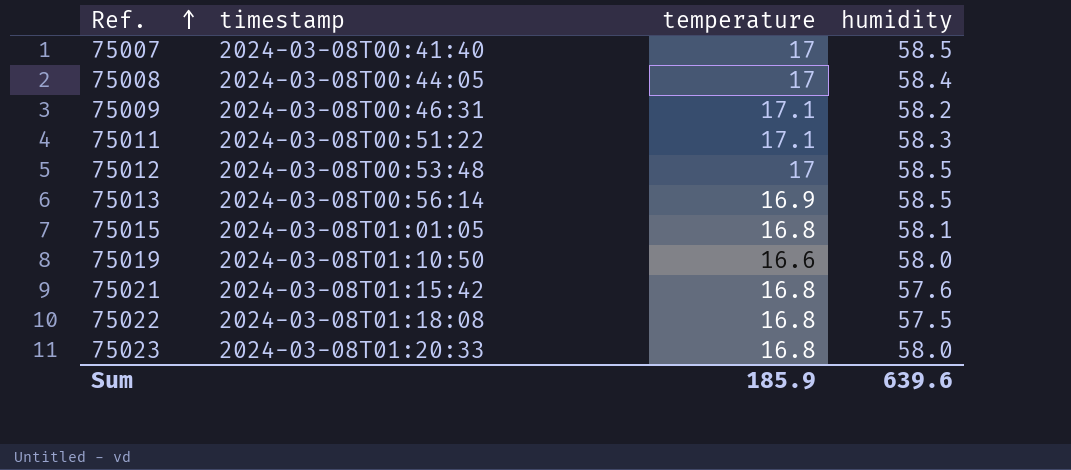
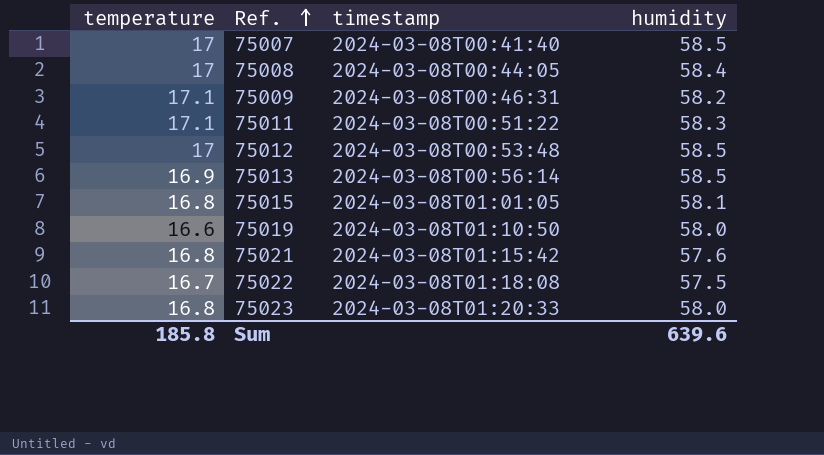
column temperature | position: 3 -> 1
75022 | temperature: 16.8 -> 16.7
Sum | temperature: 185.9 -> 185.8

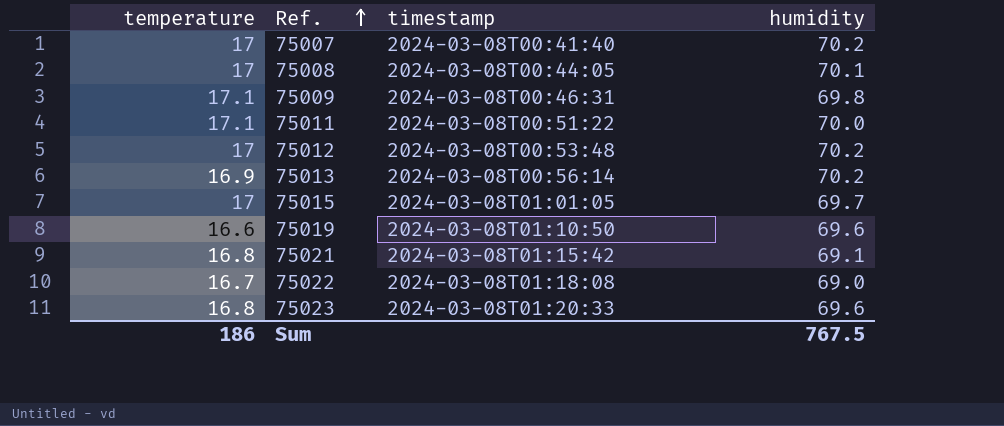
75007 | humidity: 58.5 -> 70.2
75008 | humidity: 58.4 -> 70.1
75009 | humidity: 58.2 -> 69.8
75011 | humidity: 58.3 -> 70.0
75012 | humidity: 58.5 -> 70.2
75013 | humidity: 58.5 -> 70.2
75015 | temperature: 16.8 -> 17
75015 | humidity: 58.1 -> 69.7
75019 | humidity: 58.0 -> 69.6
75021 | humidity: 57.6 -> 69.1
75022 | humidity: 57.5 -> 69.0
75023 | humidity: 58.0 -> 69.6
Sum | temperature: 185.8 -> 186
Sum | humidity: 639.6 -> 767.5

